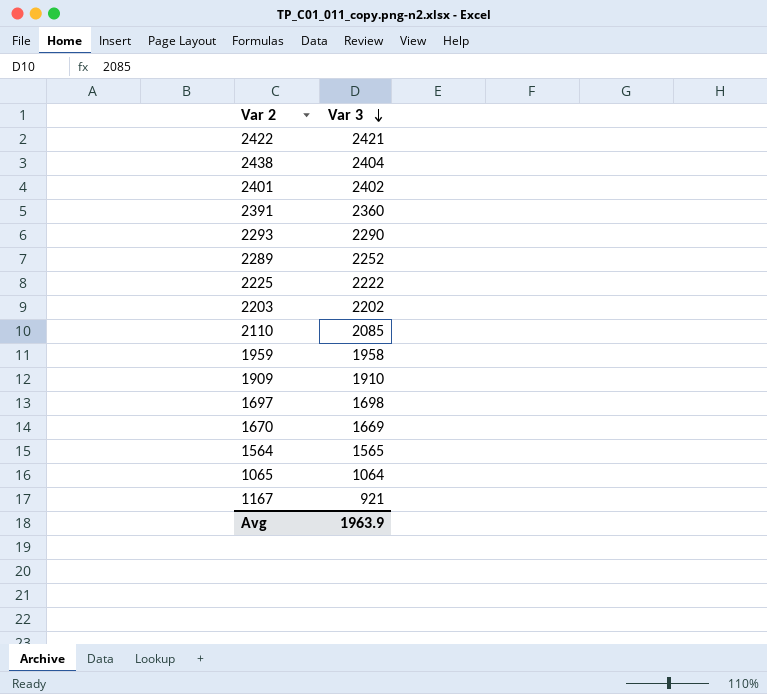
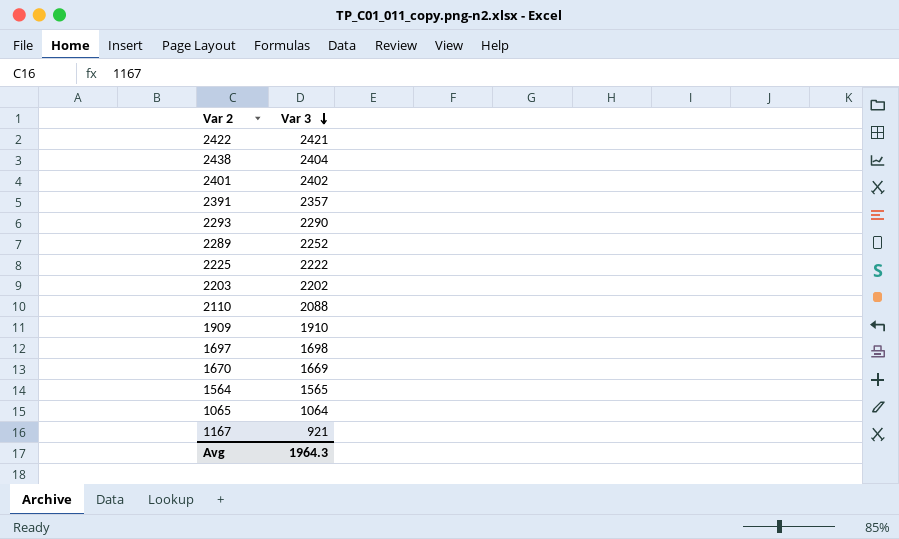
row 1959: 1958 -> none
2391 | Var 3: 2360 -> 2357
2110 | Var 3: 2085 -> 2088
Avg | Var 3: 1963.9 -> 1964.3

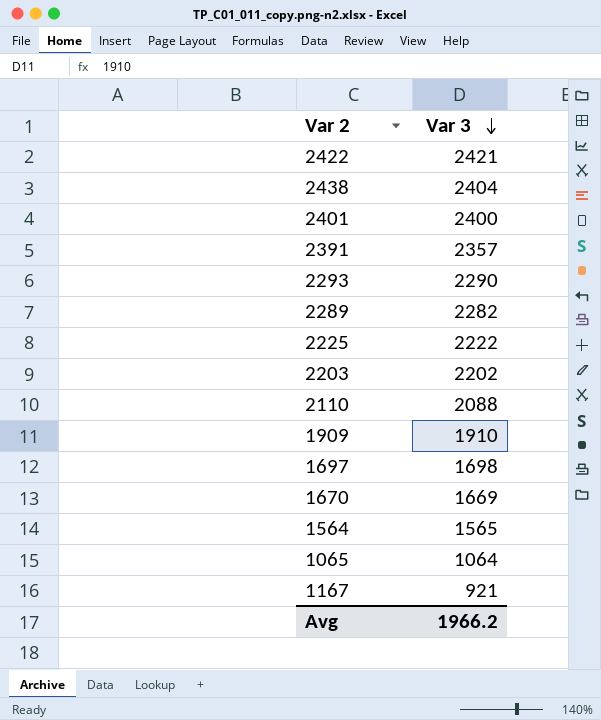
2401 | Var 3: 2402 -> 2400
2289 | Var 3: 2252 -> 2282
Avg | Var 3: 1964.3 -> 1966.2

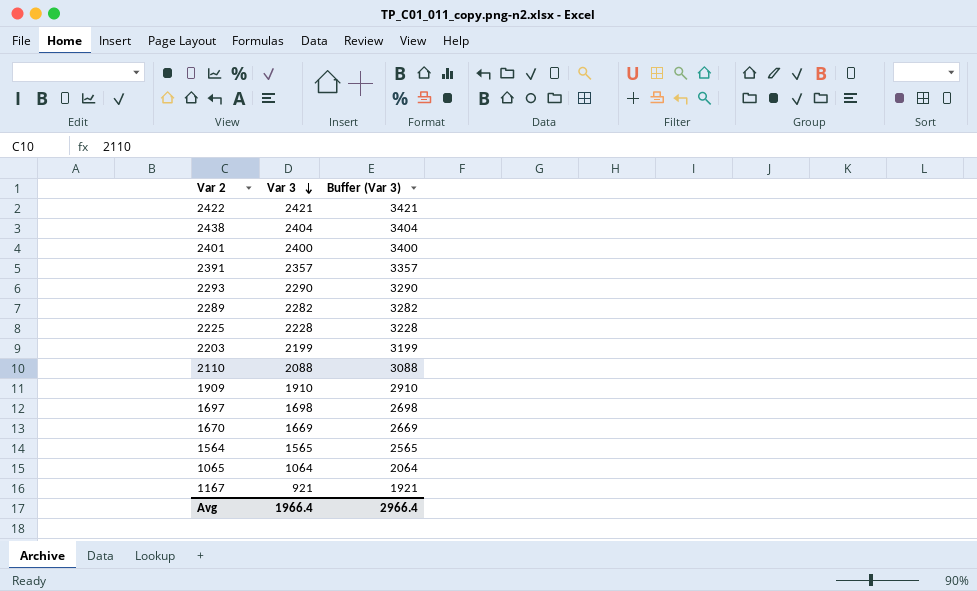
column Buffer (Var 3) | formula: none -> [Var 3] + 1000
2225 | Var 3: 2222 -> 2228
2203 | Var 3: 2202 -> 2199
Avg | Var 3: 1966.2 -> 1966.4

